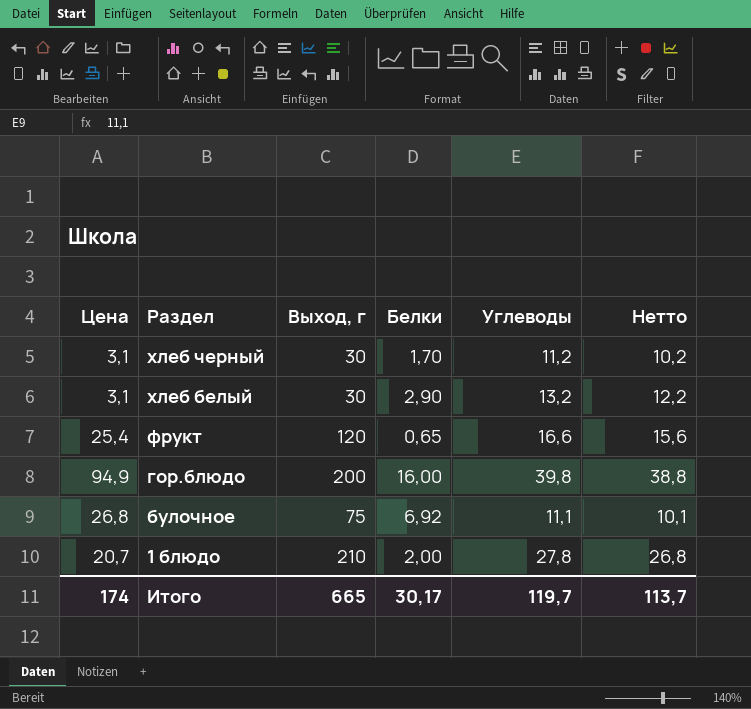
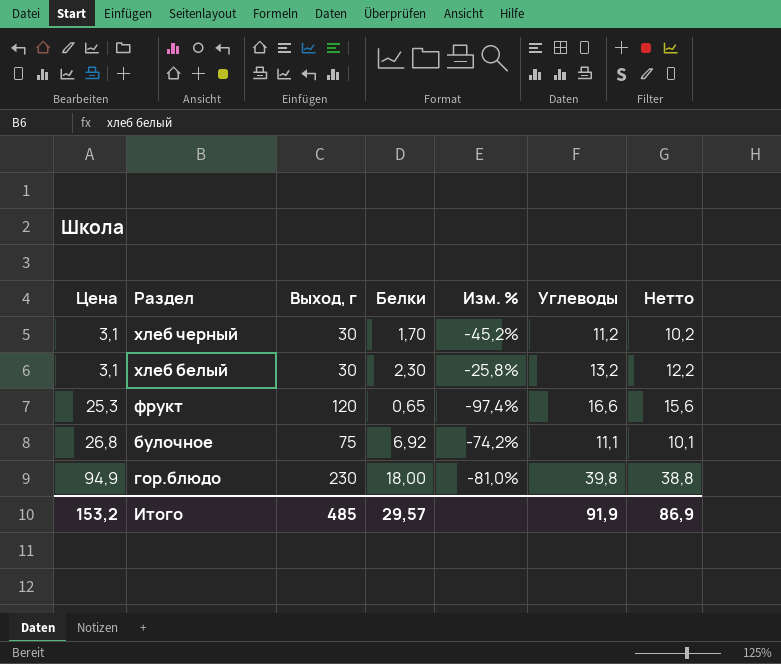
row order: Раздел descending -> Цена ascending
column Изм. % | formula: none -> ([Белки] - [Цена]) / [Цена]
row 1 блюдо: 20,7 | 210 | 2,00 | 27,8 | 26,8 -> none
хлеб белый | Белки: 2,90 -> 2,30
фрукт | Цена: 25,4 -> 25,3
гор.блюдо | Выход, г: 200 -> 230
гор.блюдо | Белки: 16,00 -> 18,00
Итого | Цена: 174 -> 153,2
Итого | Выход, г: 665 -> 485
Итого | Белки: 30,17 -> 29,57
Итого | Углеводы: 119,7 -> 91,9
Итого | Нетто: 113,7 -> 86,9

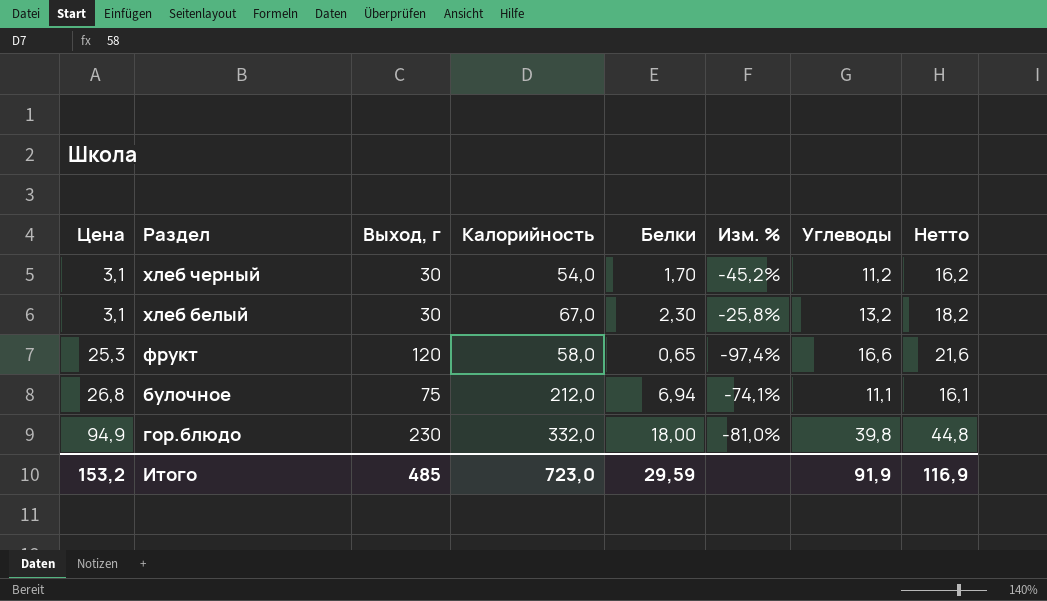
column Калорийность | position: none -> 4
column Нетто | formula: [Углеводы] - 1 -> [Углеводы] + 5
булочное | Белки: 6,92 -> 6,94
булочное | Изм. %: -74,2% -> -74,1%
Итого | Белки: 29,57 -> 29,59
Итого | Нетто: 86,9 -> 116,9

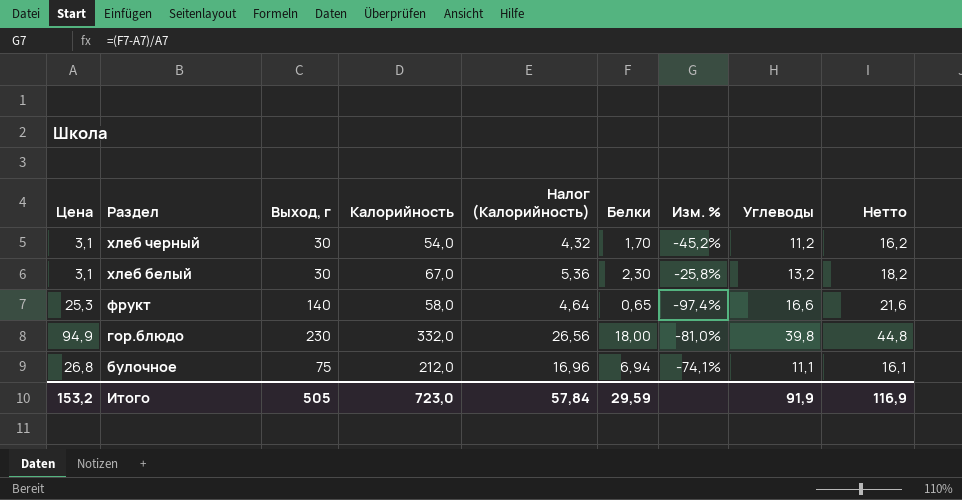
row order: Цена ascending -> Раздел descending
column Налог (Калорийность) | formula: none -> [Калорийность] * 0,08
фрукт | Выход, г: 120 -> 140
Итого | Выход, г: 485 -> 505

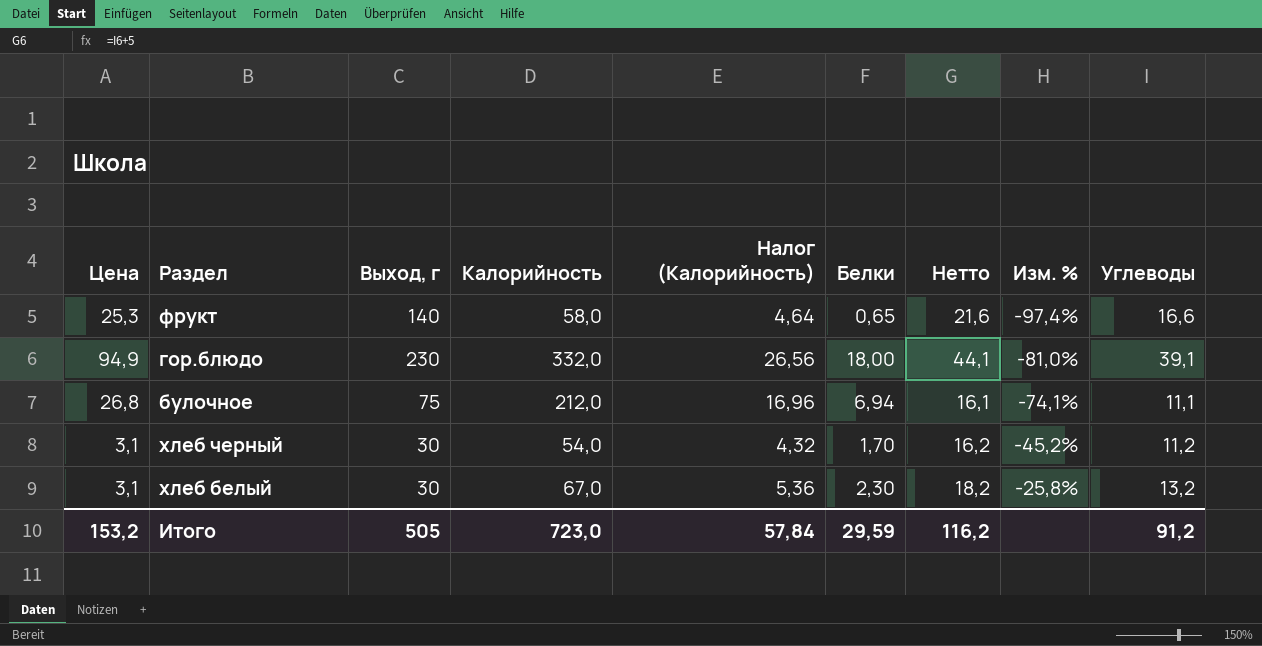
row order: Раздел descending -> Изм. % ascending
column Нетто | position: 9 -> 7
гор.блюдо | Нетто: 44,8 -> 44,1
гор.блюдо | Углеводы: 39,8 -> 39,1
Итого | Нетто: 116,9 -> 116,2
Итого | Углеводы: 91,9 -> 91,2

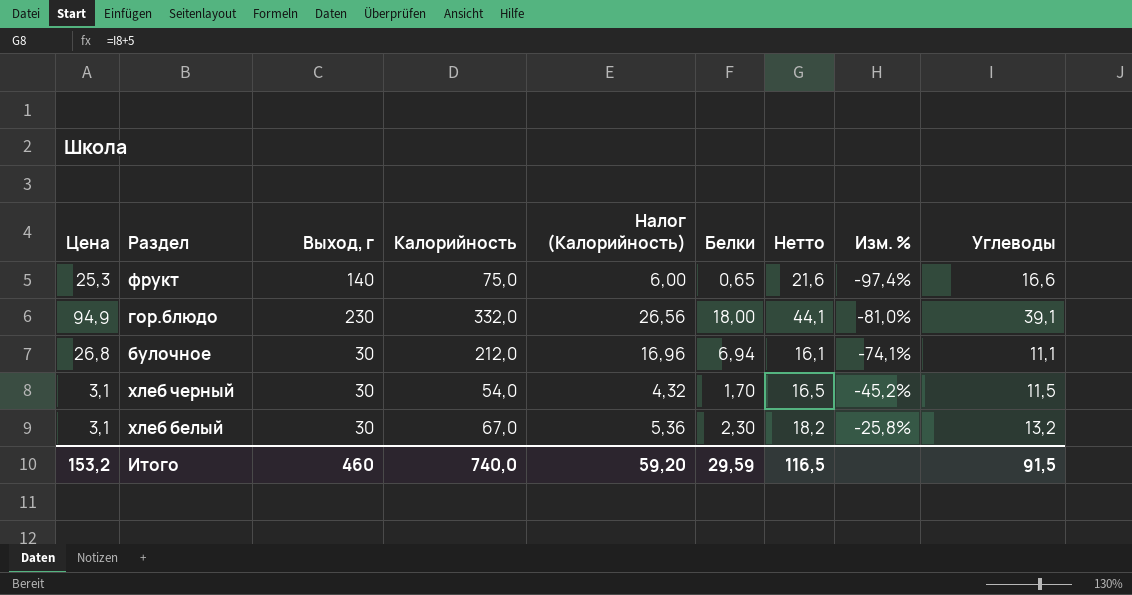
фрукт | Калорийность: 58,0 -> 75,0
фрукт | Налог (Калорийность): 4,64 -> 6,00
булочное | Выход, г: 75 -> 30
хлеб черный | Нетто: 16,2 -> 16,5
хлеб черный | Углеводы: 11,2 -> 11,5
Итого | Выход, г: 505 -> 460
Итого | Калорийность: 723,0 -> 740,0
Итого | Налог (Калорийность): 57,84 -> 59,20
Итого | Нетто: 116,2 -> 116,5
Итого | Углеводы: 91,2 -> 91,5

